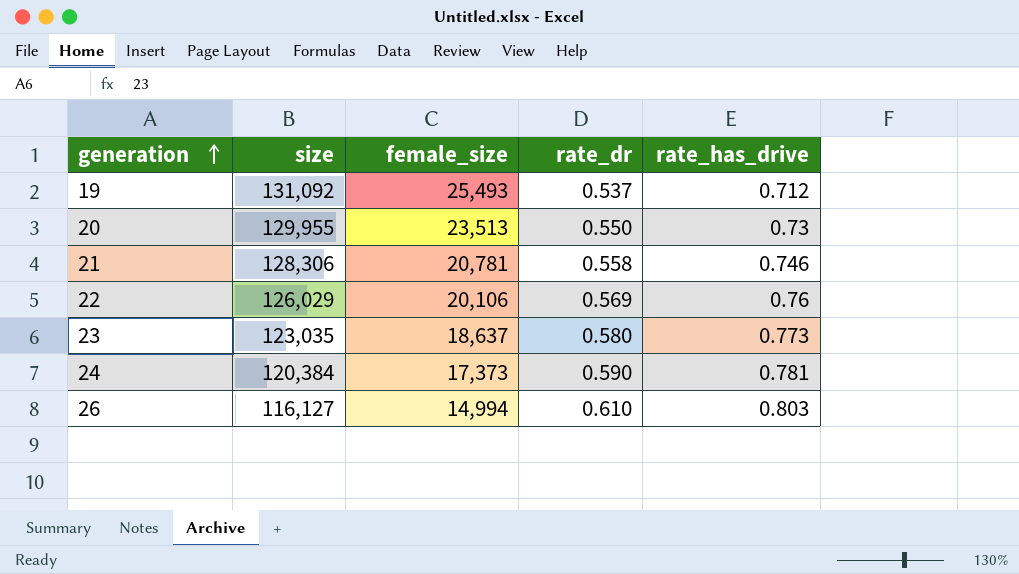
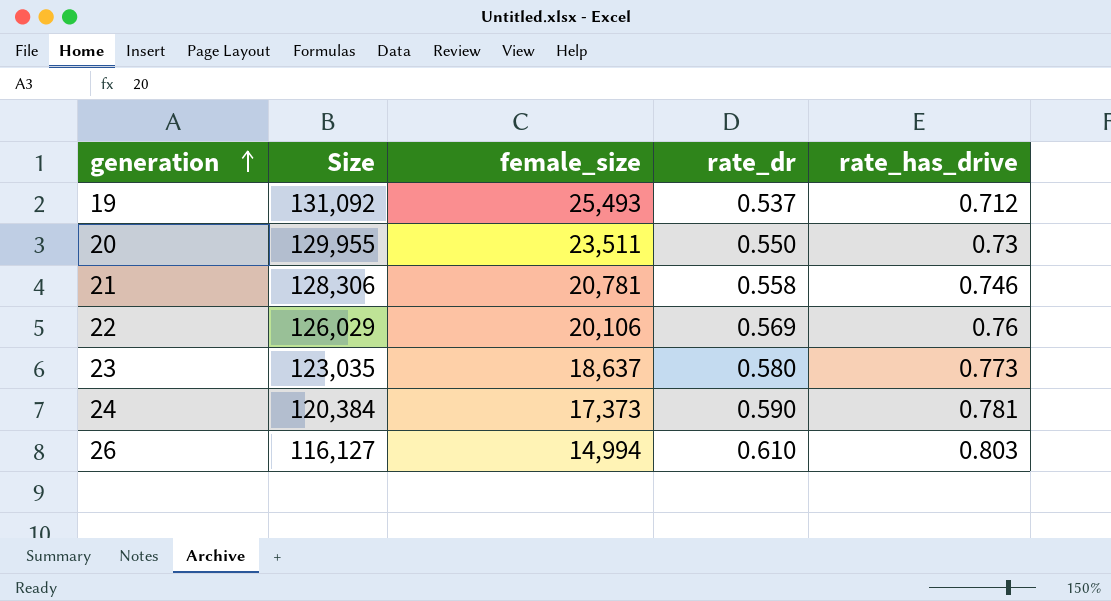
column name: size -> Size
20 | female_size: 23,513 -> 23,511

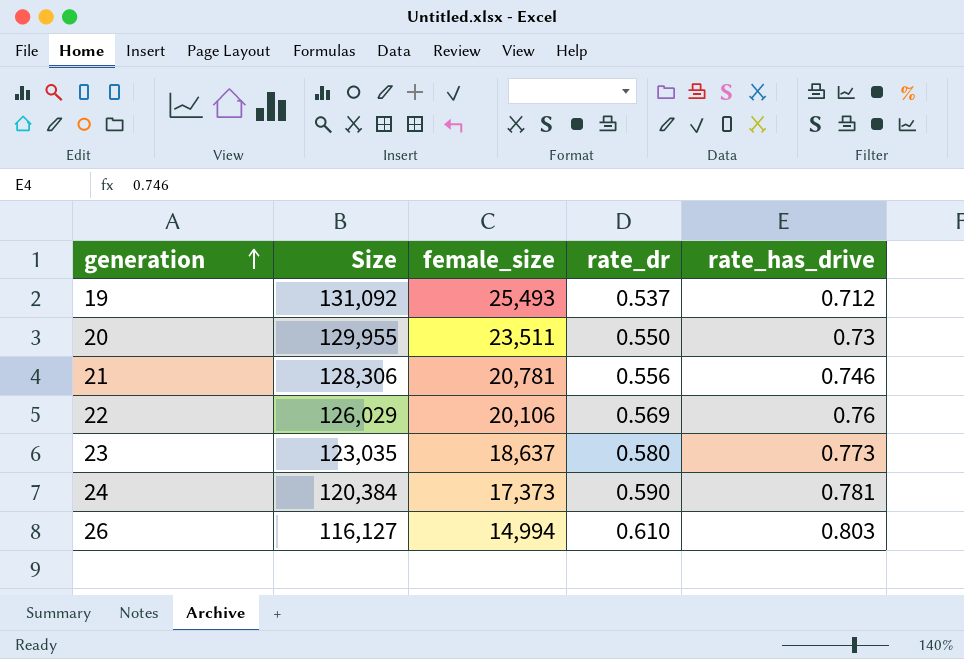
21 | rate_dr: 0.558 -> 0.556

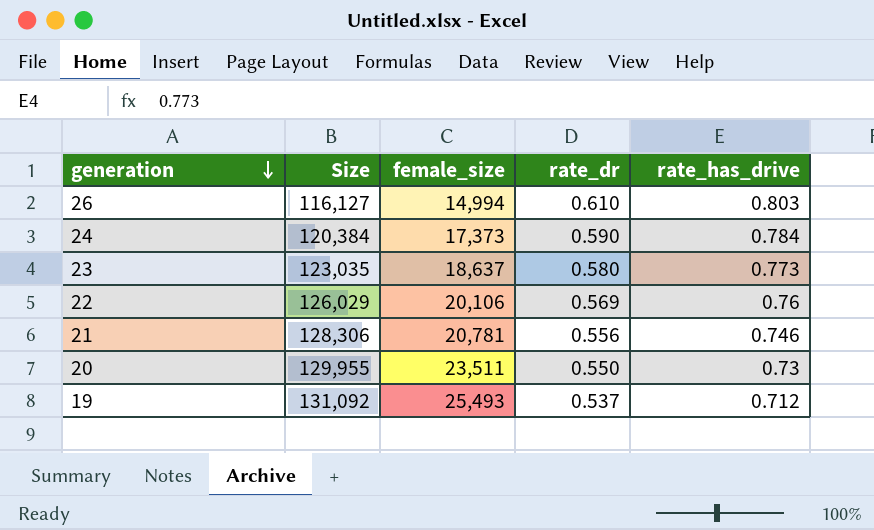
row order: generation ascending -> generation descending
24 | rate_has_drive: 0.781 -> 0.784

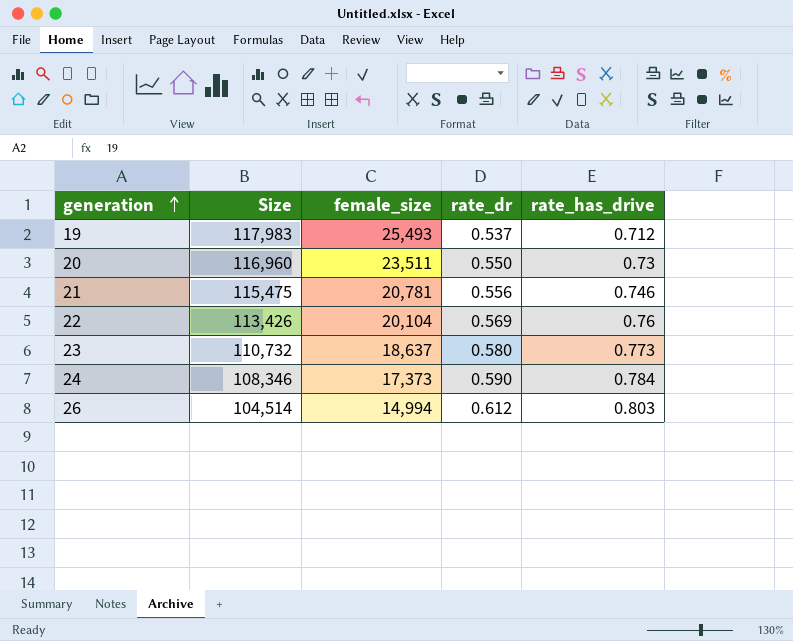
row order: generation descending -> generation ascending
19 | Size: 131,092 -> 117,983
20 | Size: 129,955 -> 116,960
21 | Size: 128,306 -> 115,475
22 | Size: 126,029 -> 113,426
22 | female_size: 20,106 -> 20,104
23 | Size: 123,035 -> 110,732
24 | Size: 120,384 -> 108,346
26 | Size: 116,127 -> 104,514
26 | rate_dr: 0.610 -> 0.612

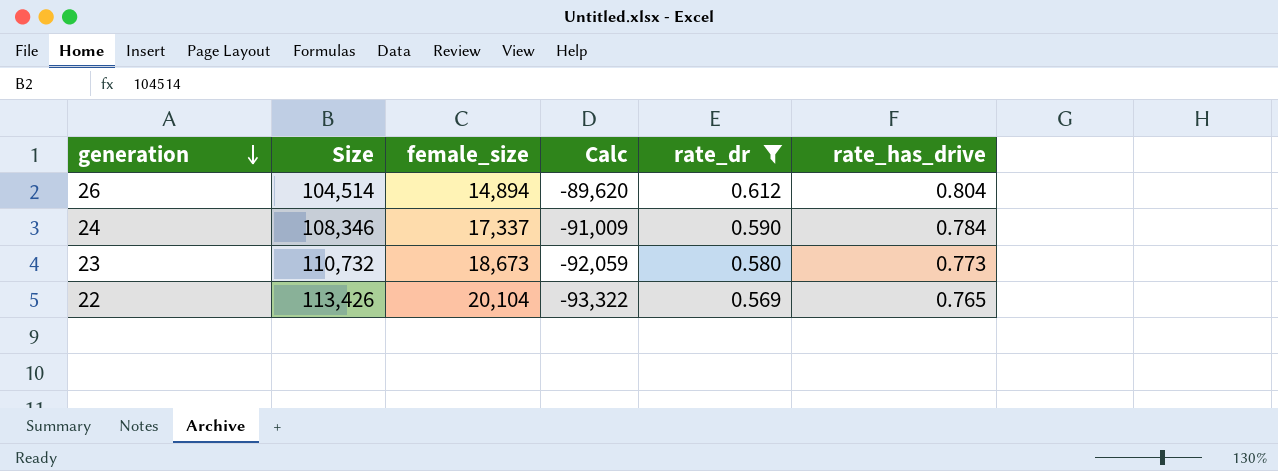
filter: none -> rate_dr >= 0.569
row order: generation ascending -> generation descending
column Calc | formula: none -> [female_size] - [Size]
26 | female_size: 14,994 -> 14,894
26 | rate_has_drive: 0.803 -> 0.804
24 | female_size: 17,373 -> 17,337
23 | female_size: 18,637 -> 18,673
22 | rate_has_drive: 0.76 -> 0.765

